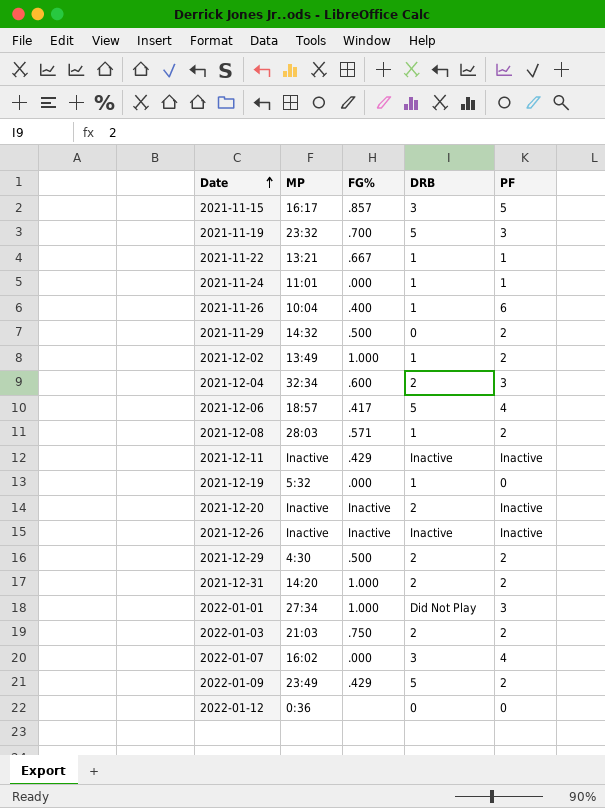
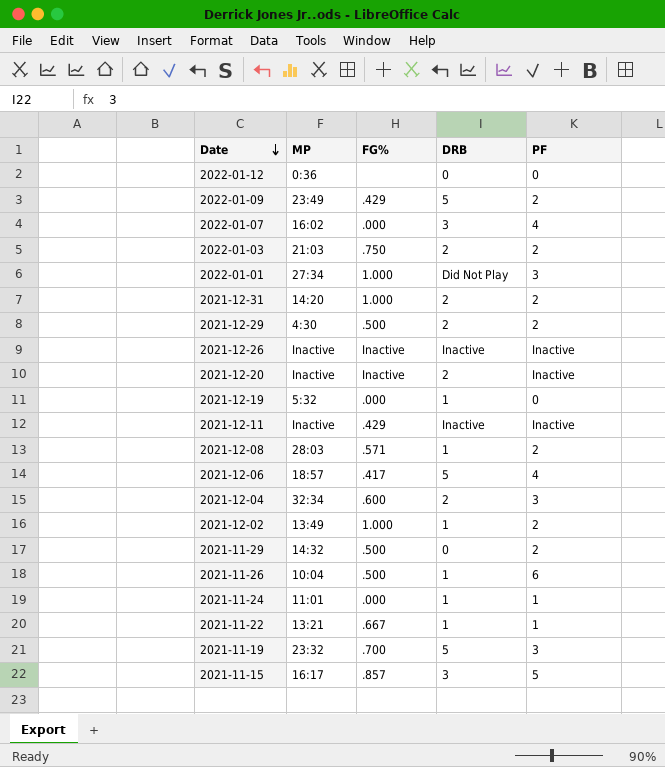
row order: Date ascending -> Date descending
2021-11-26 | FG%: .400 -> .500

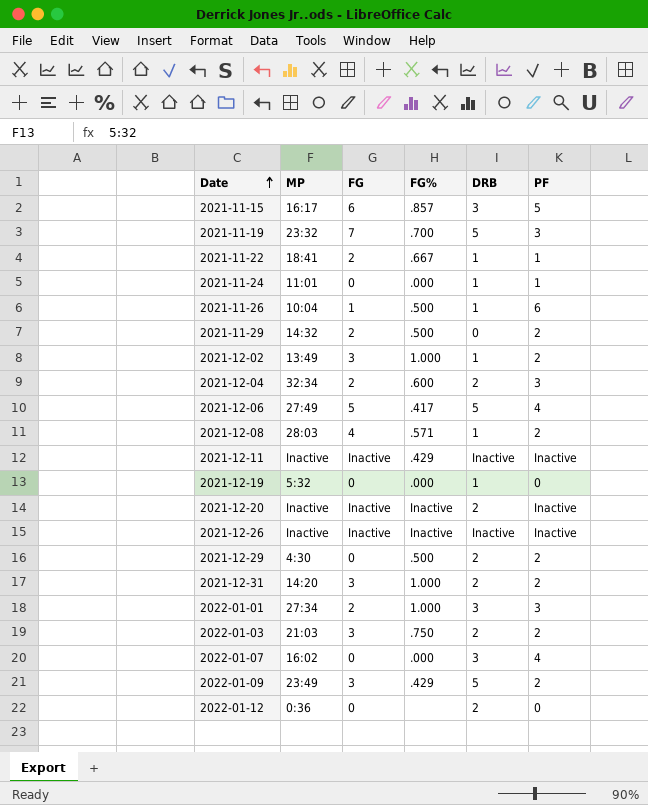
row order: Date descending -> Date ascending
column FG | position: none -> 3
2021-11-22 | MP: 13:21 -> 18:41
2021-12-06 | MP: 18:57 -> 27:49
2022-01-01 | DRB: Did Not Play -> 3
2022-01-12 | DRB: 0 -> 2

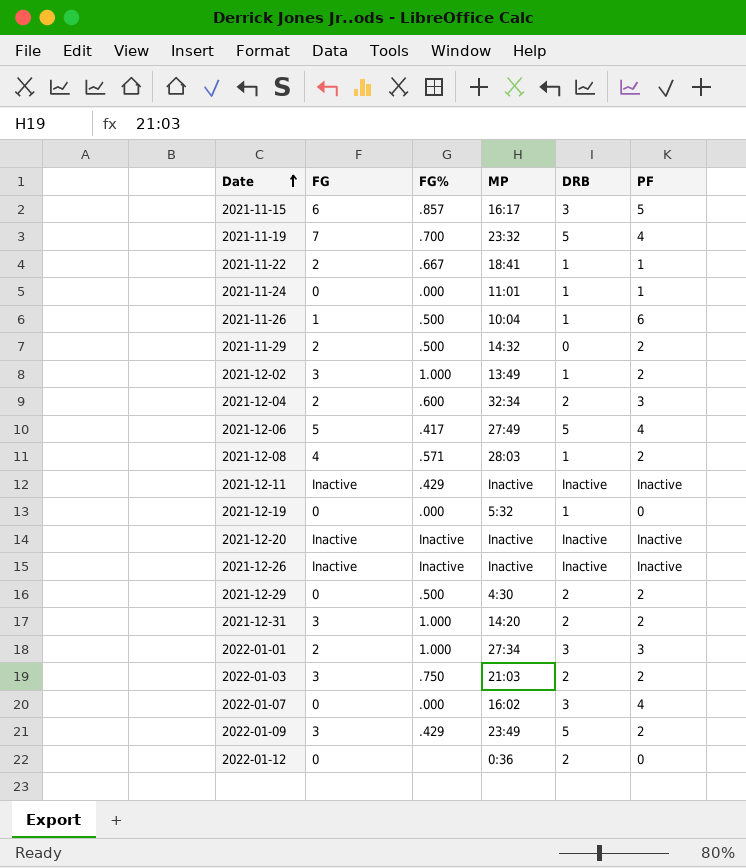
column MP | position: 2 -> 4
2021-11-19 | PF: 3 -> 4
2021-12-20 | DRB: 2 -> Inactive

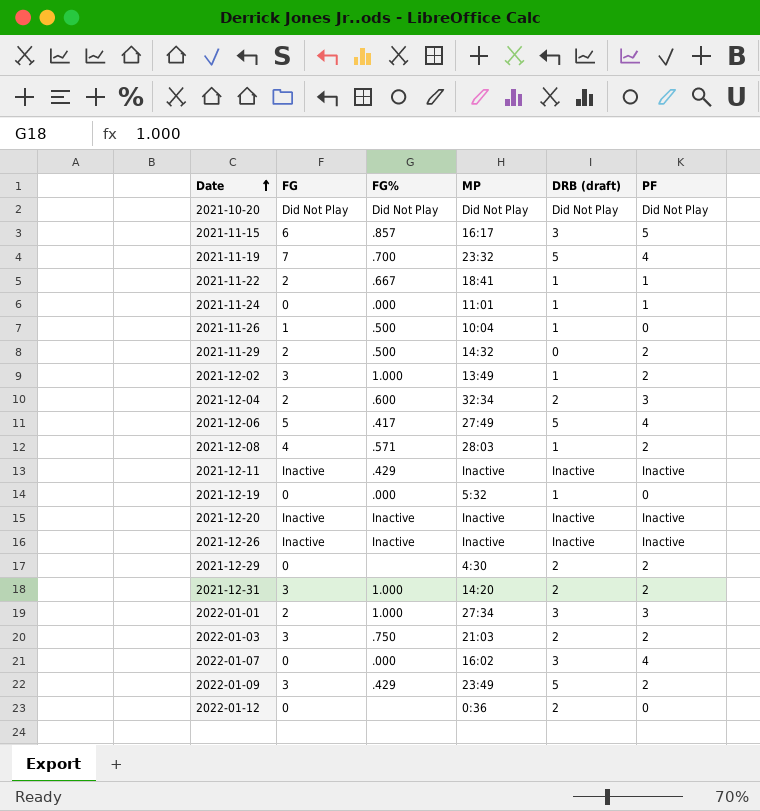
column name: DRB -> DRB (draft)
row 2021-10-20: none -> Did Not Play | Did Not Play | Did Not Play | Did Not Play | Did Not Play
2021-11-26 | PF: 6 -> 0
2021-12-29 | FG%: .500 -> none

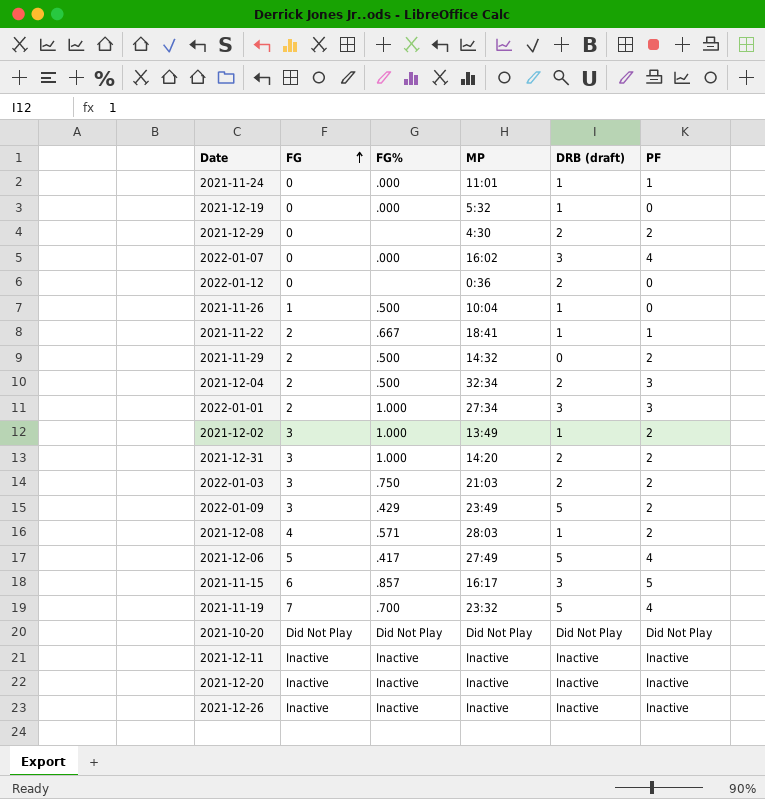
row order: Date ascending -> FG ascending
2021-12-04 | FG%: .600 -> .500
2021-12-11 | FG%: .429 -> Inactive

